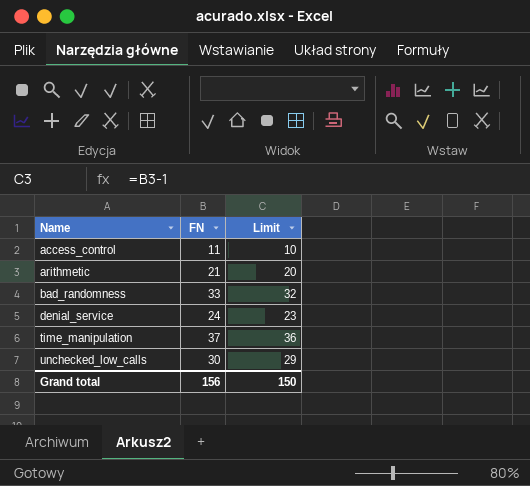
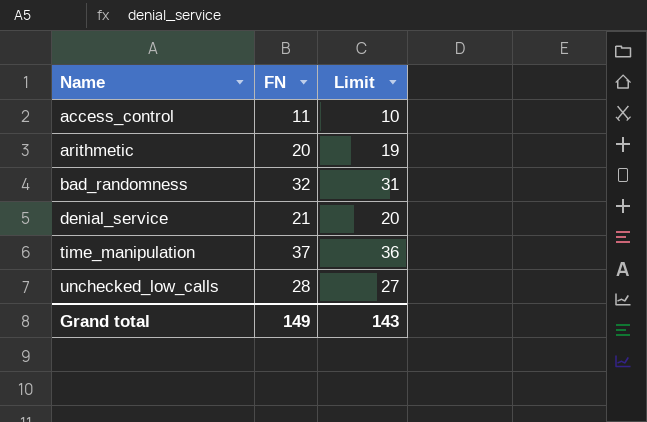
arithmetic | FN: 21 -> 20
arithmetic | Limit: 20 -> 19
bad_randomness | FN: 33 -> 32
bad_randomness | Limit: 32 -> 31
denial_service | FN: 24 -> 21
denial_service | Limit: 23 -> 20
unchecked_low_calls | FN: 30 -> 28
unchecked_low_calls | Limit: 29 -> 27
Grand total | FN: 156 -> 149
Grand total | Limit: 150 -> 143

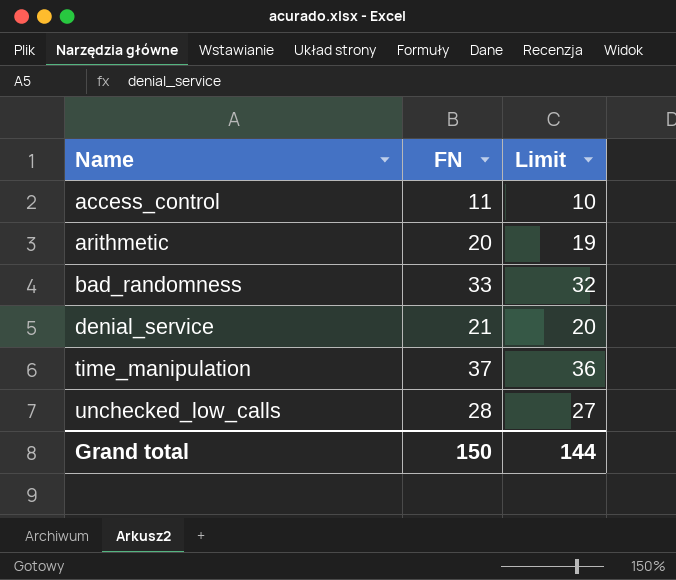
bad_randomness | FN: 32 -> 33
bad_randomness | Limit: 31 -> 32
Grand total | FN: 149 -> 150
Grand total | Limit: 143 -> 144

